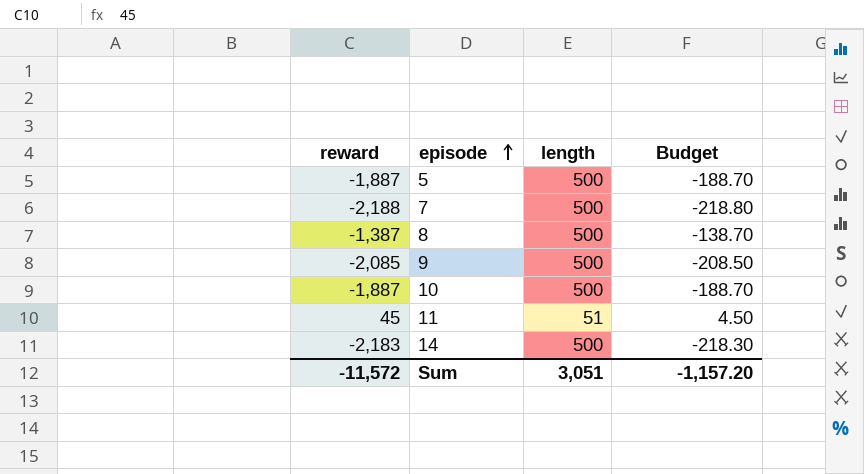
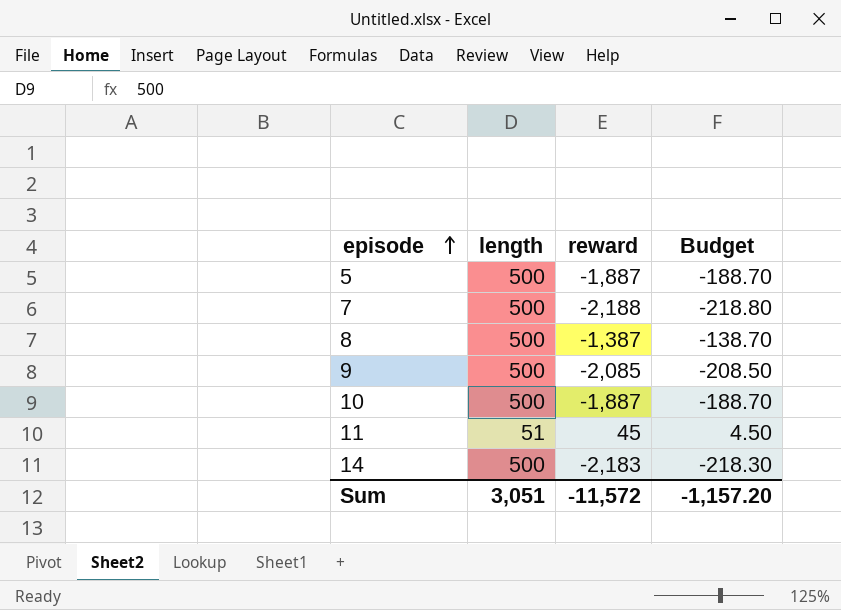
column reward | position: 1 -> 3

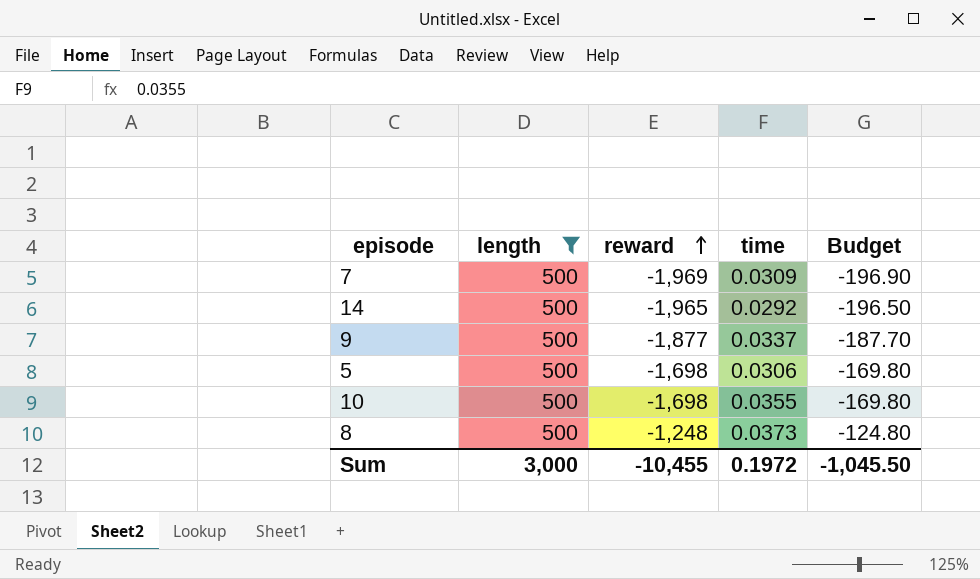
filter: none -> length = 500
row order: episode ascending -> reward ascending
column time | position: none -> 4
7 | reward: -2,188 -> -1,969
7 | Budget: -218.80 -> -196.90
14 | reward: -2,183 -> -1,965
14 | Budget: -218.30 -> -196.50
9 | reward: -2,085 -> -1,877
9 | Budget: -208.50 -> -187.70
5 | reward: -1,887 -> -1,698
5 | Budget: -188.70 -> -169.80
10 | reward: -1,887 -> -1,698
10 | Budget: -188.70 -> -169.80
8 | reward: -1,387 -> -1,248
8 | Budget: -138.70 -> -124.80
Sum | length: 3,051 -> 3,000
Sum | reward: -11,572 -> -10,455
Sum | Budget: -1,157.20 -> -1,045.50

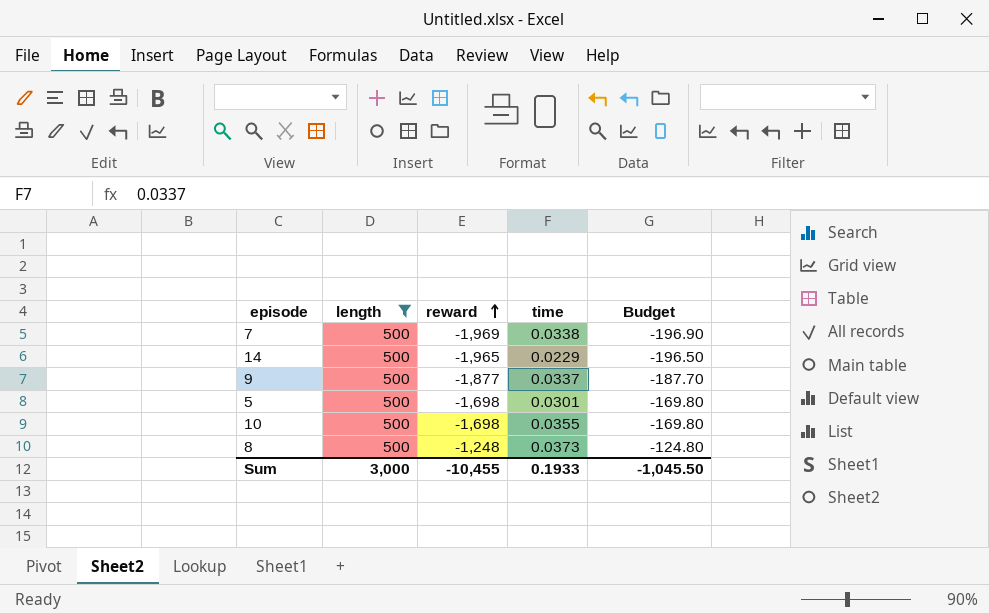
7 | time: 0.0309 -> 0.0338
14 | time: 0.0292 -> 0.0229
5 | time: 0.0306 -> 0.0301
Sum | time: 0.1972 -> 0.1933

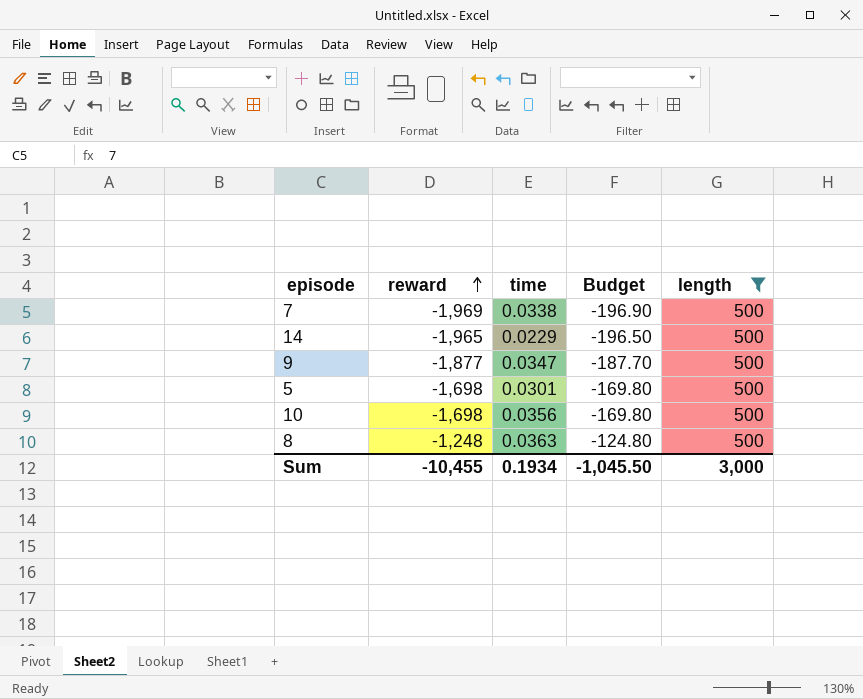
column length | position: 2 -> 5
9 | time: 0.0337 -> 0.0347
10 | time: 0.0355 -> 0.0356
8 | time: 0.0373 -> 0.0363
Sum | time: 0.1933 -> 0.1934

